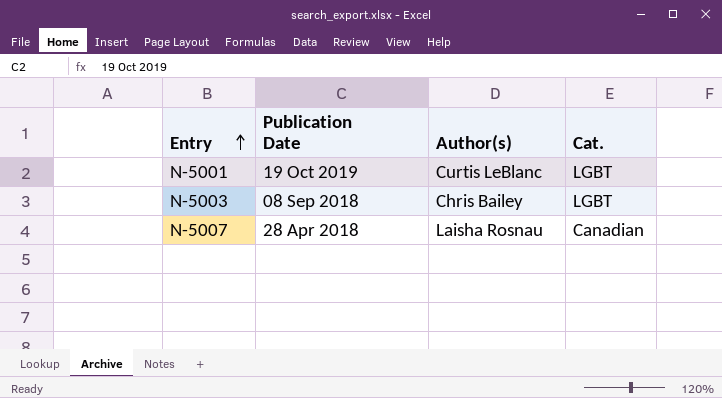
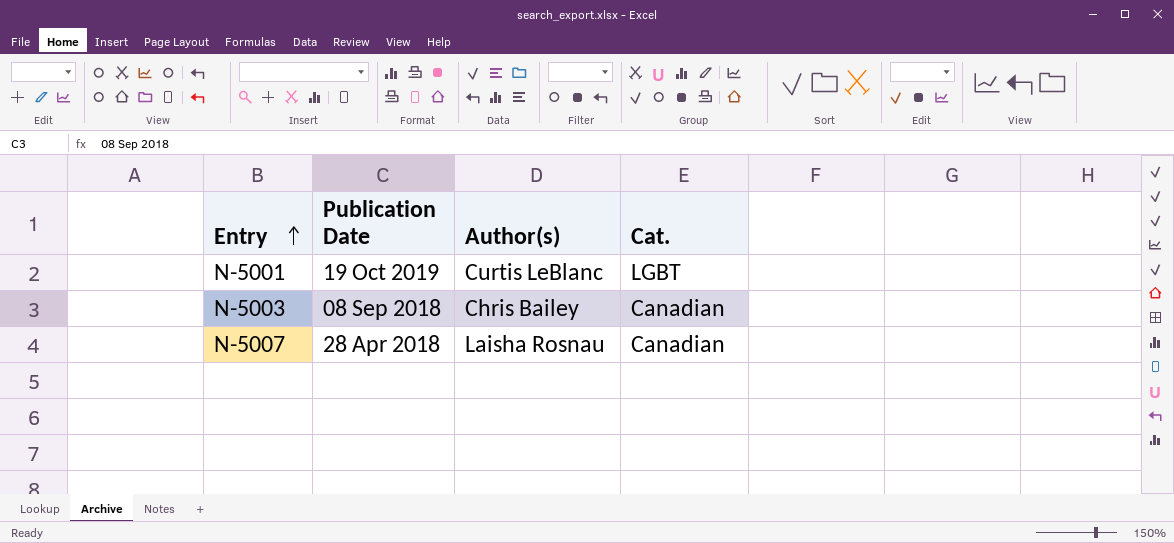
N-5003 | Cat.: LGBT -> Canadian

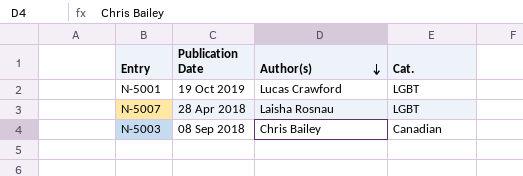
row order: Entry ascending -> Author(s) descending
N-5001 | Author(s): Curtis LeBlanc -> Lucas Crawford
N-5007 | Cat.: Canadian -> LGBT

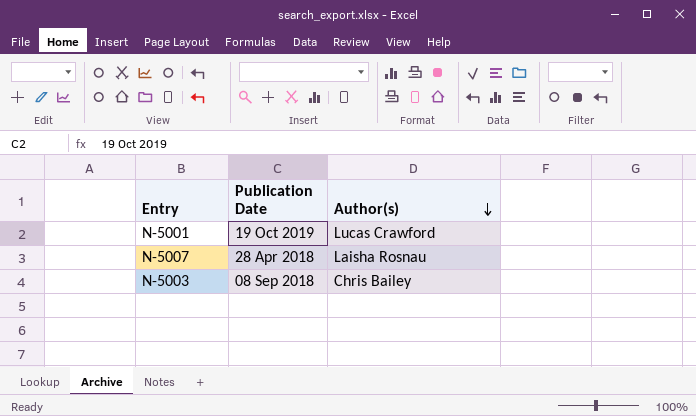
column Cat. | position: 4 -> none

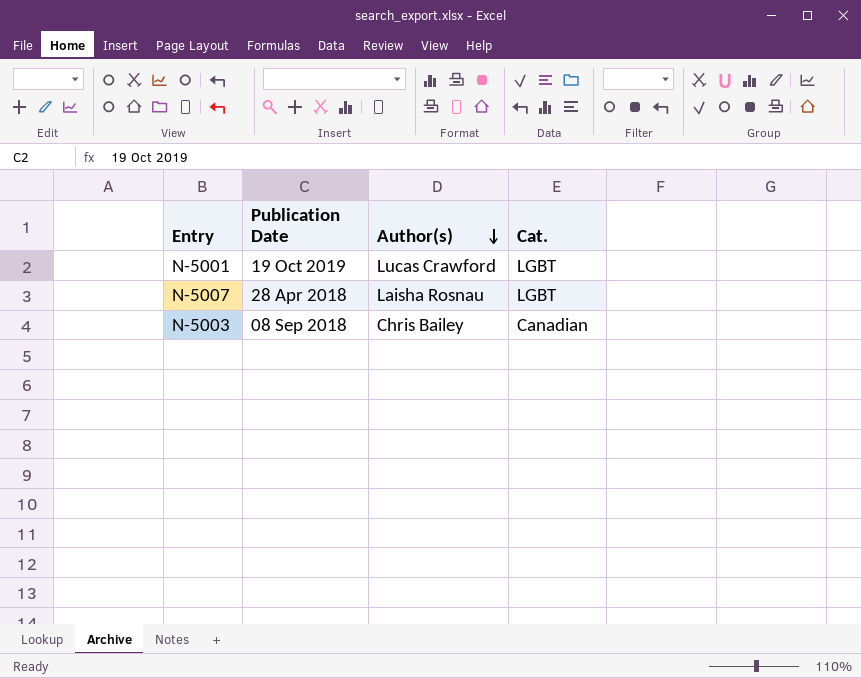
column Cat. | position: none -> 4

